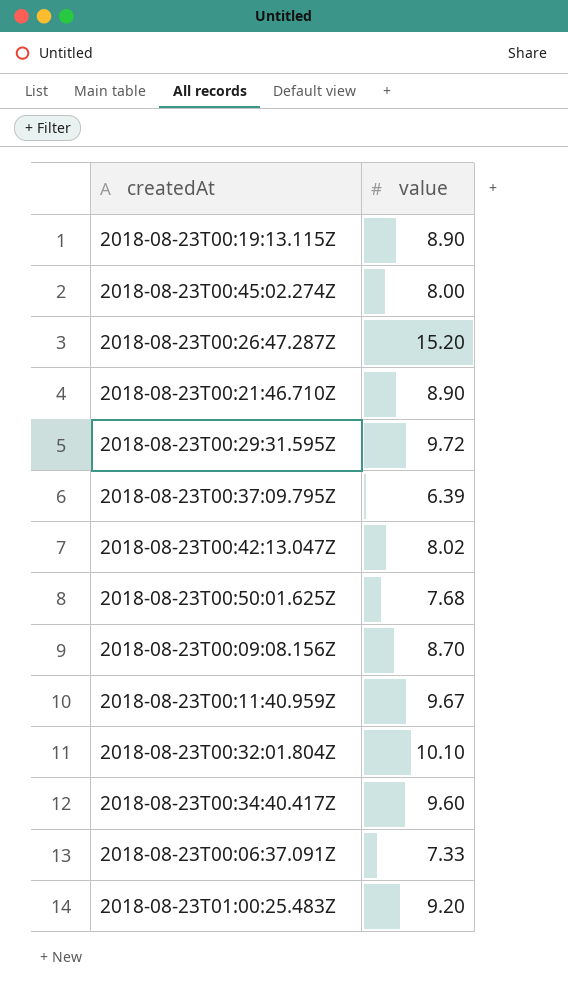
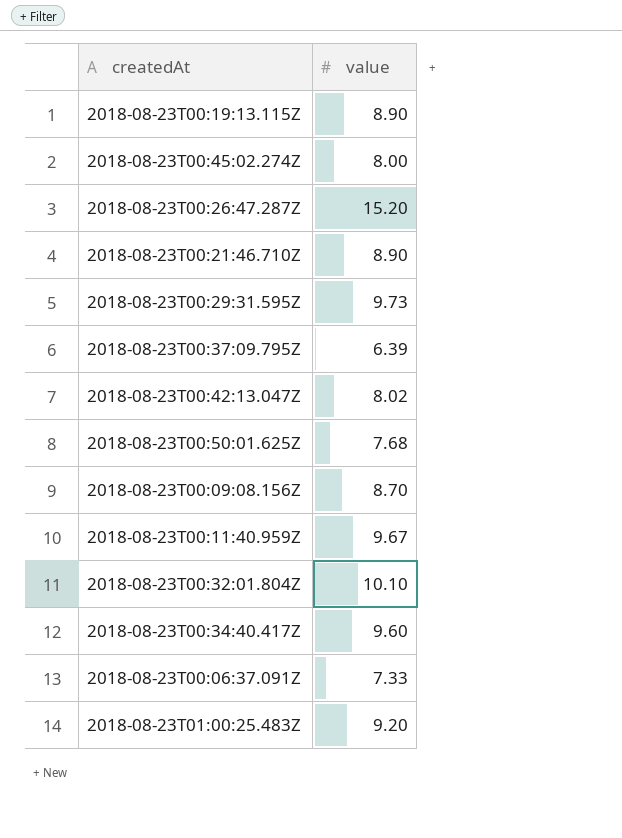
2018-08-23T00:29:31.595Z | value: 9.72 -> 9.73

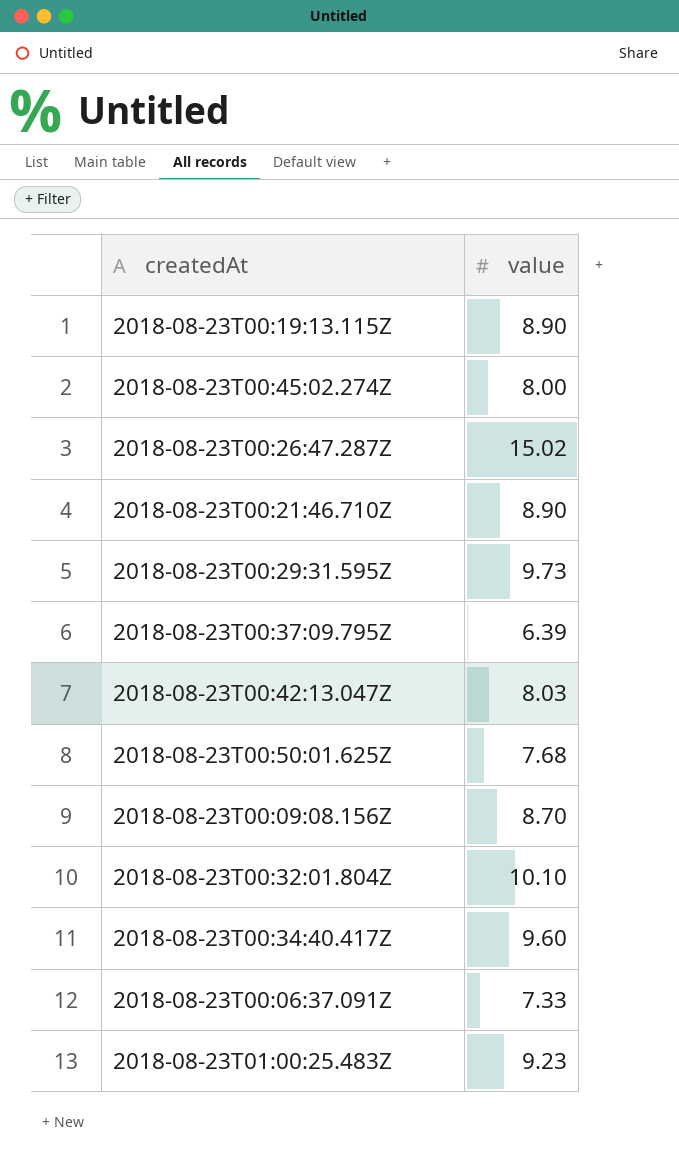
row 2018-08-23T00:11:40.959Z: 9.67 -> none
2018-08-23T00:26:47.287Z | value: 15.20 -> 15.02
2018-08-23T00:42:13.047Z | value: 8.02 -> 8.03
2018-08-23T01:00:25.483Z | value: 9.20 -> 9.23

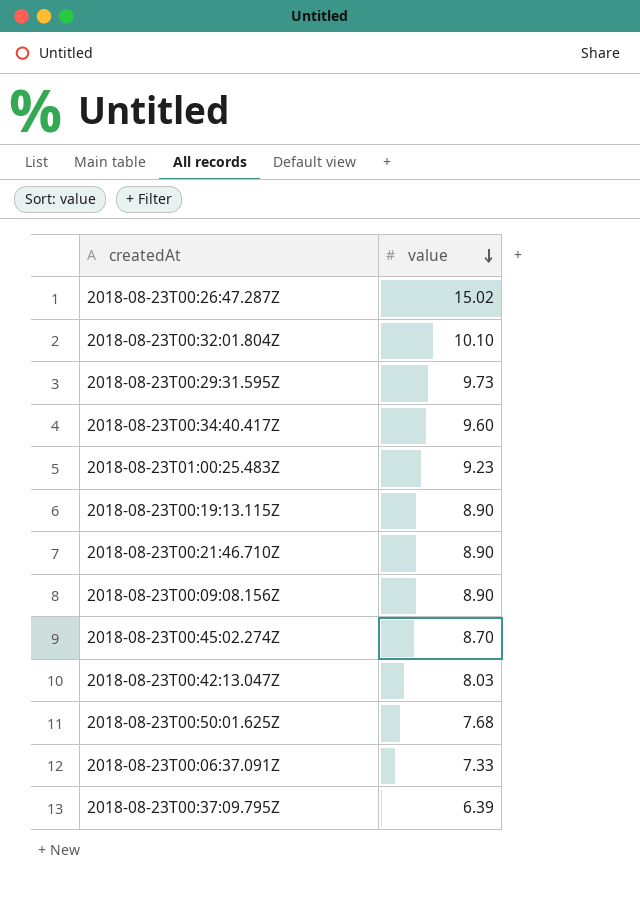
row order: none -> value descending
2018-08-23T00:09:08.156Z | value: 8.70 -> 8.90
2018-08-23T00:45:02.274Z | value: 8.00 -> 8.70

